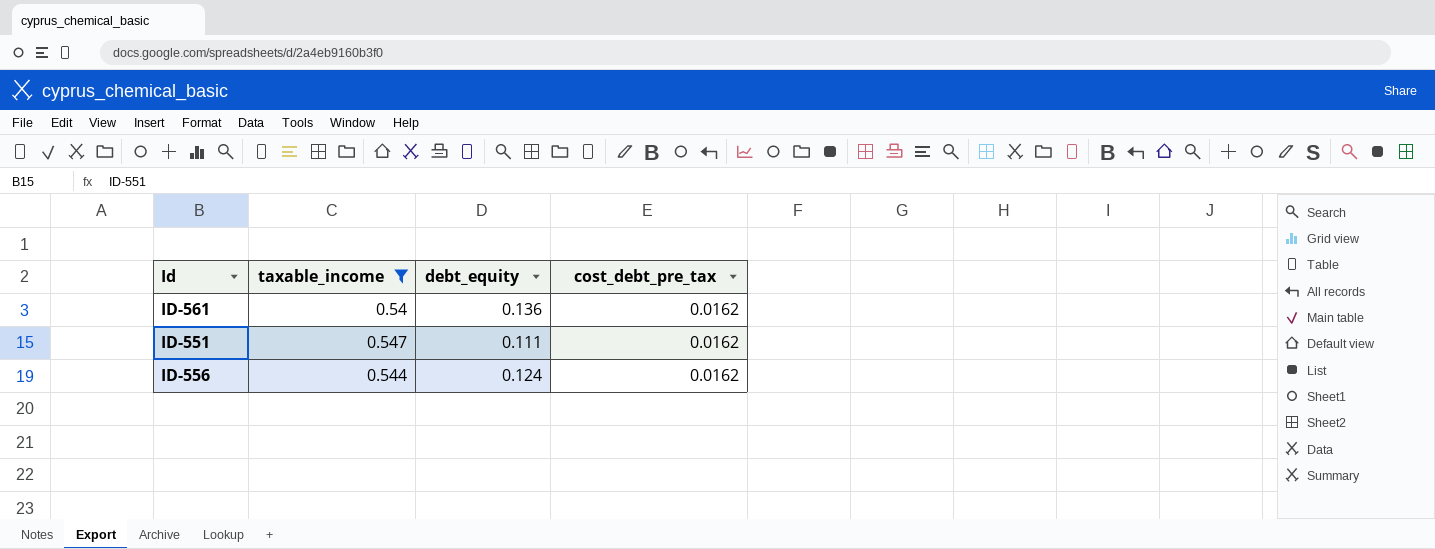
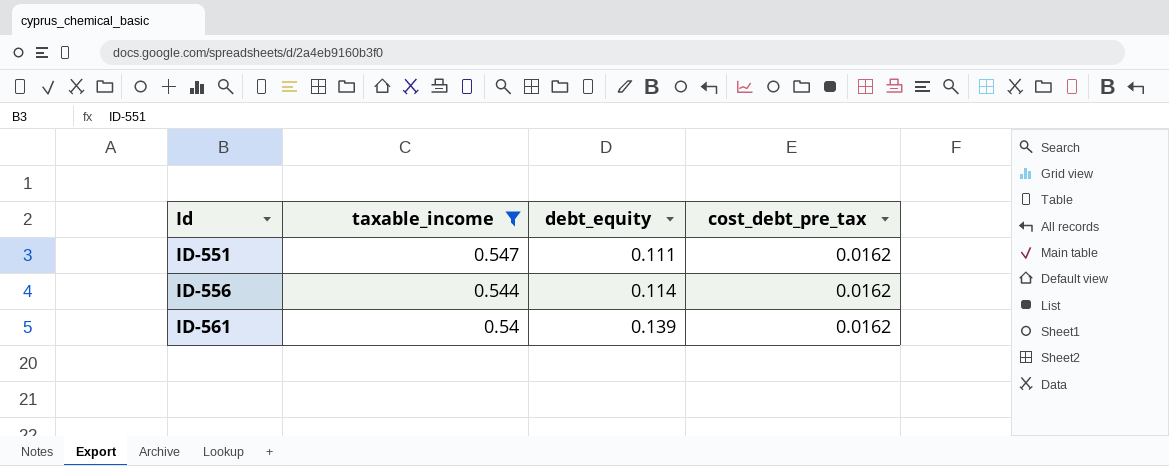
row order: none -> Id ascending
ID-556 | debt_equity: 0.124 -> 0.114
ID-561 | debt_equity: 0.136 -> 0.139

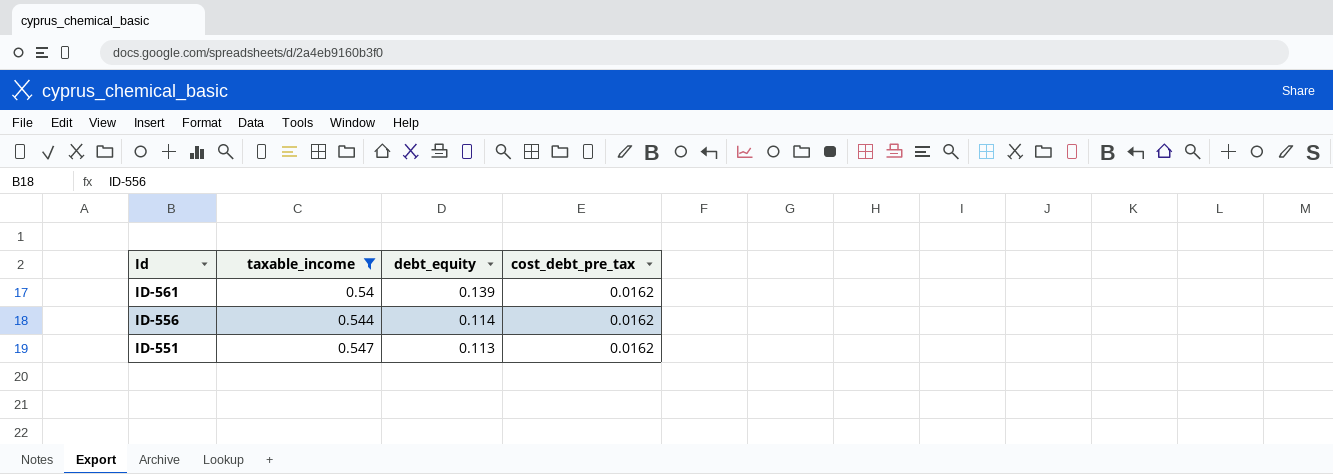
row order: Id ascending -> Id descending
ID-551 | debt_equity: 0.111 -> 0.113

